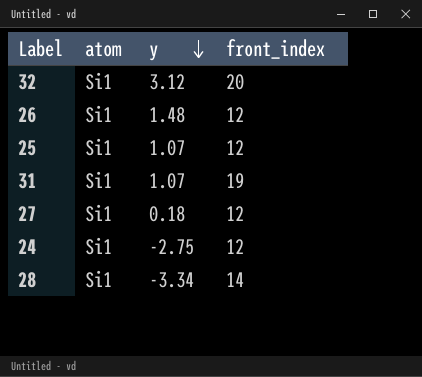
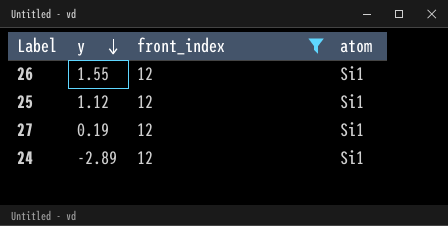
filter: none -> front_index = 12
column atom | position: 2 -> 4
26 | y: 1.48 -> 1.55
25 | y: 1.07 -> 1.12
27 | y: 0.18 -> 0.19
24 | y: -2.75 -> -2.89

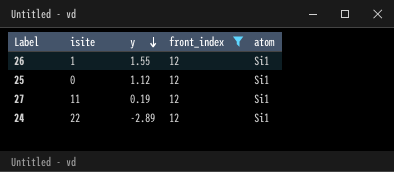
column isite | position: none -> 2

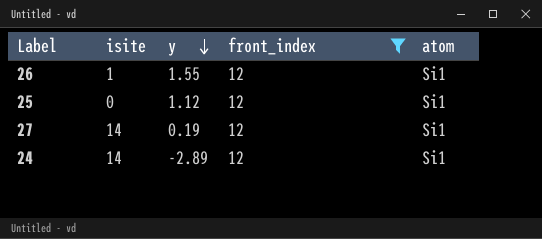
27 | isite: 11 -> 14
24 | isite: 22 -> 14

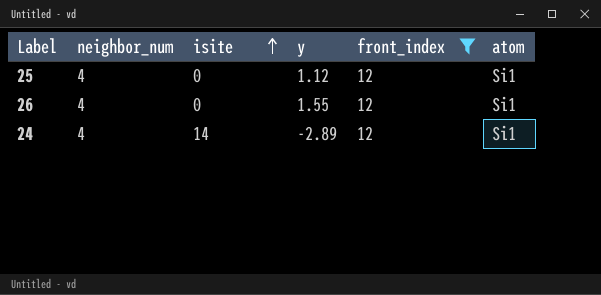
row order: y descending -> isite ascending
column neighbor_num | position: none -> 2
row 27: 14 | 0.19 | 12 | Si1 -> none
26 | isite: 1 -> 0

